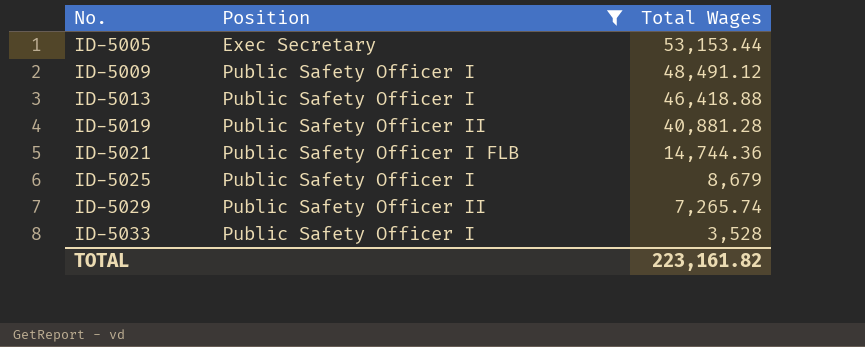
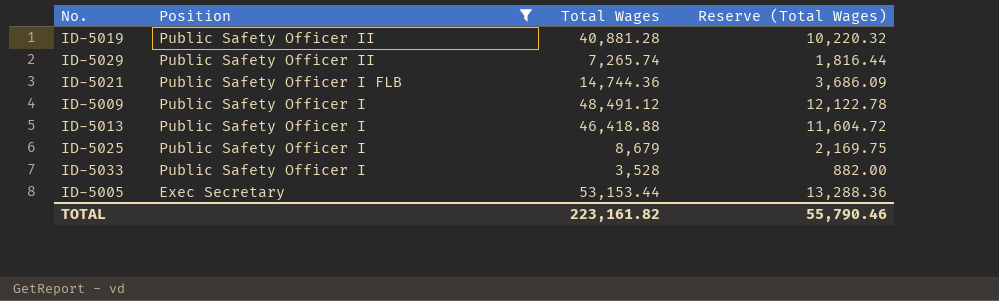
row order: No. ascending -> Position descending
column Reserve (Total Wages) | formula: none -> [Total Wages] * 0.25

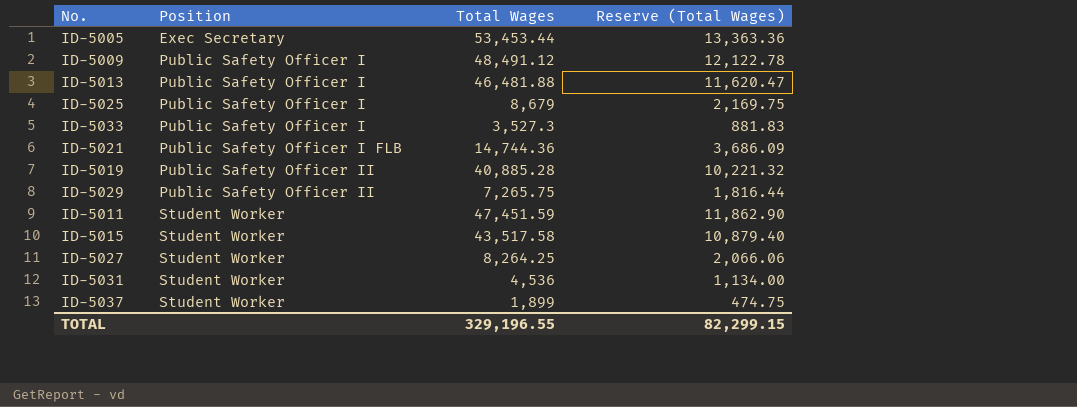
filter: Position != Student Worker -> none
row order: Position descending -> Position ascending
ID-5005 | Total Wages: 53,153.44 -> 53,453.44
ID-5005 | Reserve (Total Wages): 13,288.36 -> 13,363.36
ID-5013 | Total Wages: 46,418.88 -> 46,481.88
ID-5013 | Reserve (Total Wages): 11,604.72 -> 11,620.47
ID-5033 | Total Wages: 3,528 -> 3,527.3
ID-5033 | Reserve (Total Wages): 882.00 -> 881.83
ID-5019 | Total Wages: 40,881.28 -> 40,885.28
ID-5019 | Reserve (Total Wages): 10,220.32 -> 10,221.32
ID-5029 | Total Wages: 7,265.74 -> 7,265.75
TOTAL | Total Wages: 223,161.82 -> 329,196.55
TOTAL | Reserve (Total Wages): 55,790.46 -> 82,299.15

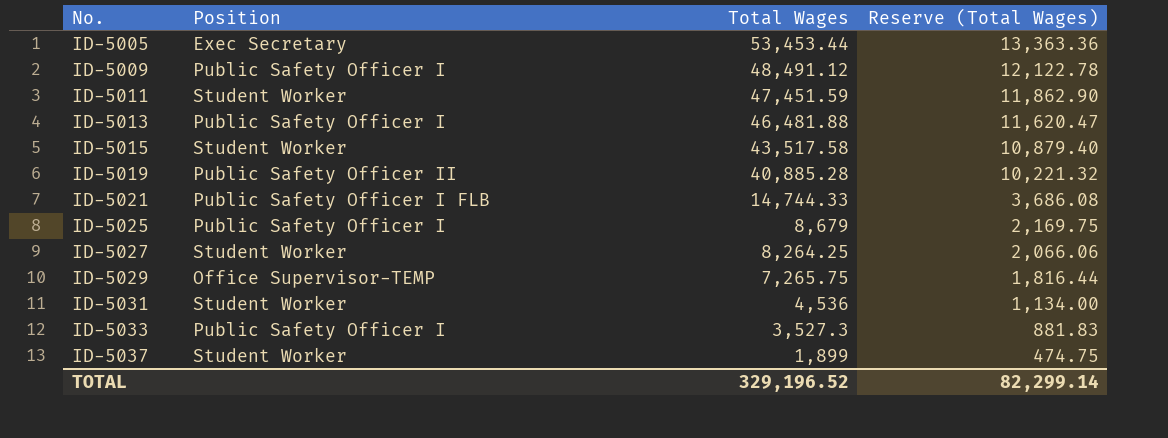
row order: Position ascending -> No. ascending
ID-5021 | Total Wages: 14,744.36 -> 14,744.33
ID-5021 | Reserve (Total Wages): 3,686.09 -> 3,686.08
ID-5029 | Position: Public Safety Officer II -> Office Supervisor-TEMP
TOTAL | Total Wages: 329,196.55 -> 329,196.52
TOTAL | Reserve (Total Wages): 82,299.15 -> 82,299.14

